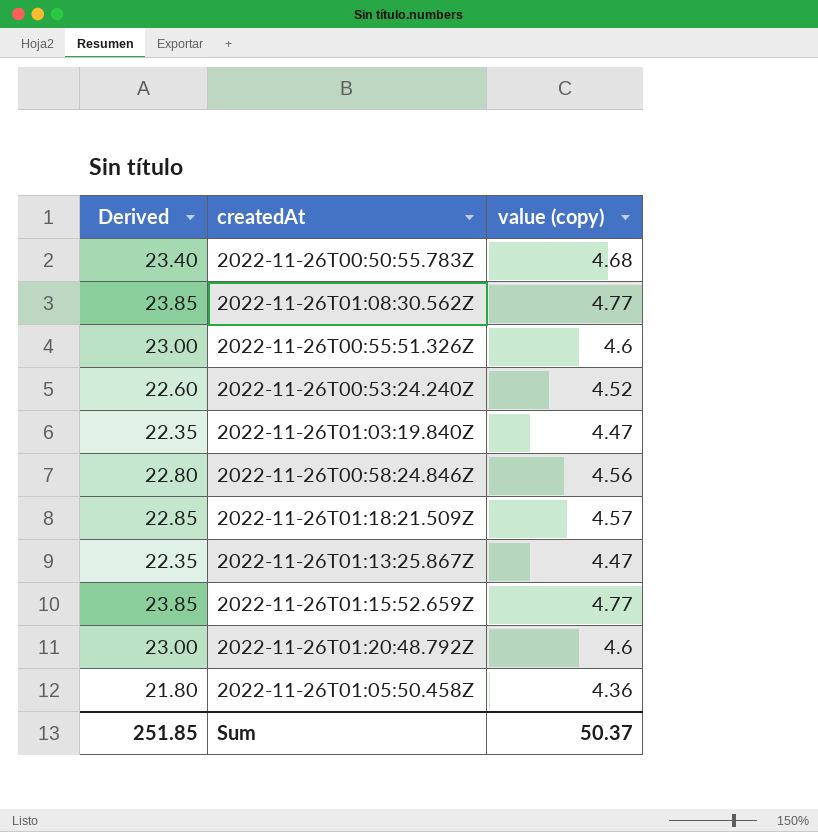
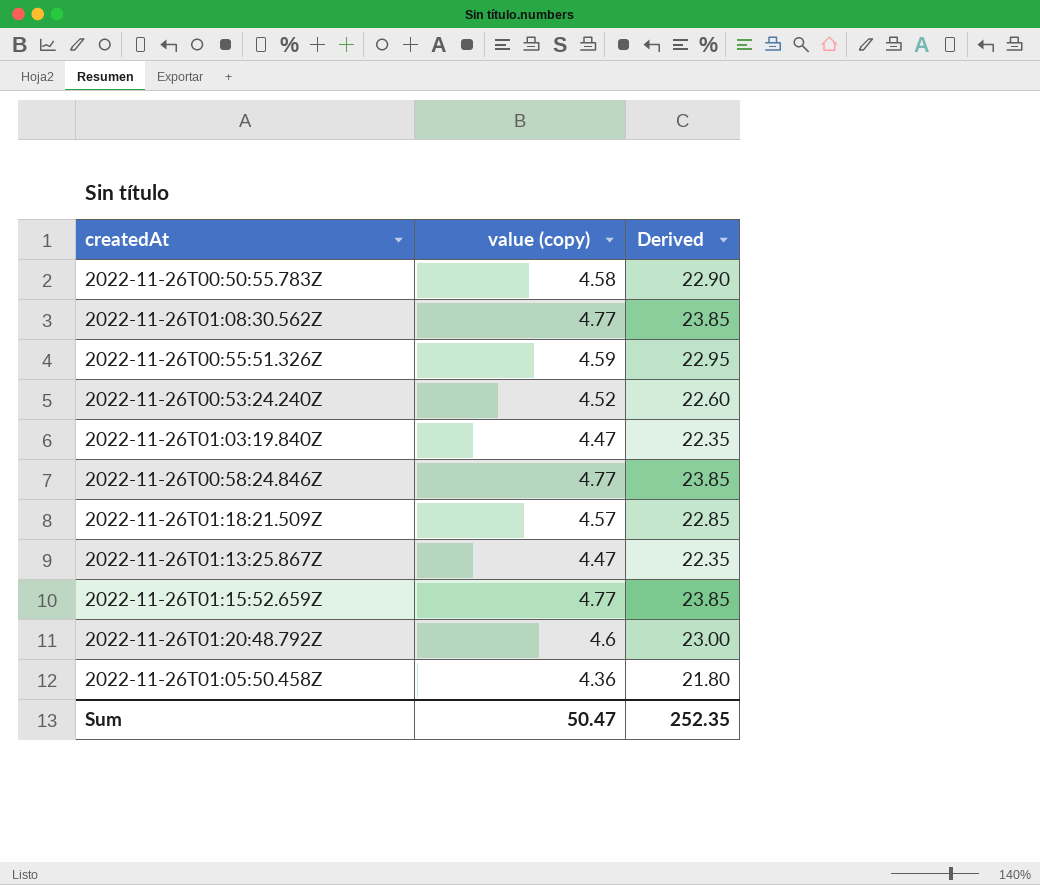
column Derived | position: 1 -> 3
2022-11-26T00:50:55.783Z | value (copy): 4.68 -> 4.58
2022-11-26T00:50:55.783Z | Derived: 23.40 -> 22.90
2022-11-26T00:55:51.326Z | value (copy): 4.6 -> 4.59
2022-11-26T00:55:51.326Z | Derived: 23.00 -> 22.95
2022-11-26T00:58:24.846Z | value (copy): 4.56 -> 4.77
2022-11-26T00:58:24.846Z | Derived: 22.80 -> 23.85
Sum | value (copy): 50.37 -> 50.47
Sum | Derived: 251.85 -> 252.35

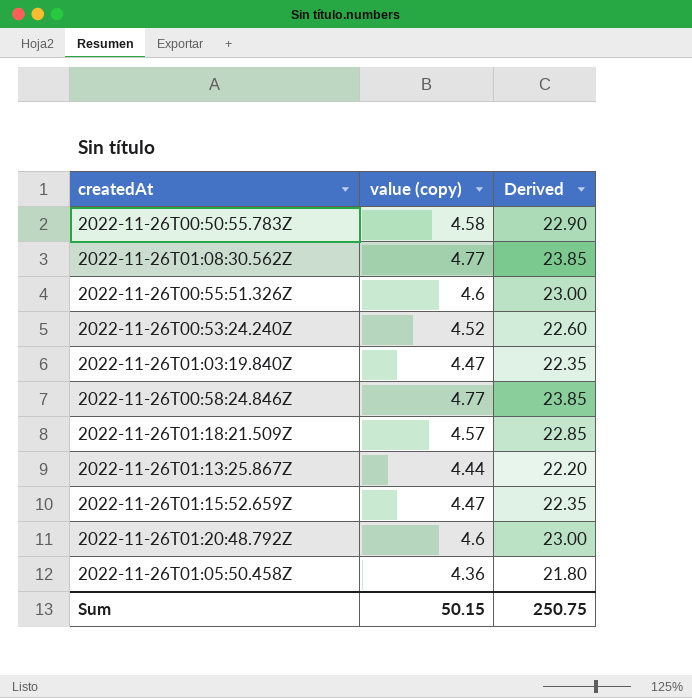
2022-11-26T00:55:51.326Z | value (copy): 4.59 -> 4.6
2022-11-26T00:55:51.326Z | Derived: 22.95 -> 23.00
2022-11-26T01:13:25.867Z | value (copy): 4.47 -> 4.44
2022-11-26T01:13:25.867Z | Derived: 22.35 -> 22.20
2022-11-26T01:15:52.659Z | value (copy): 4.77 -> 4.47
2022-11-26T01:15:52.659Z | Derived: 23.85 -> 22.35
Sum | value (copy): 50.47 -> 50.15
Sum | Derived: 252.35 -> 250.75

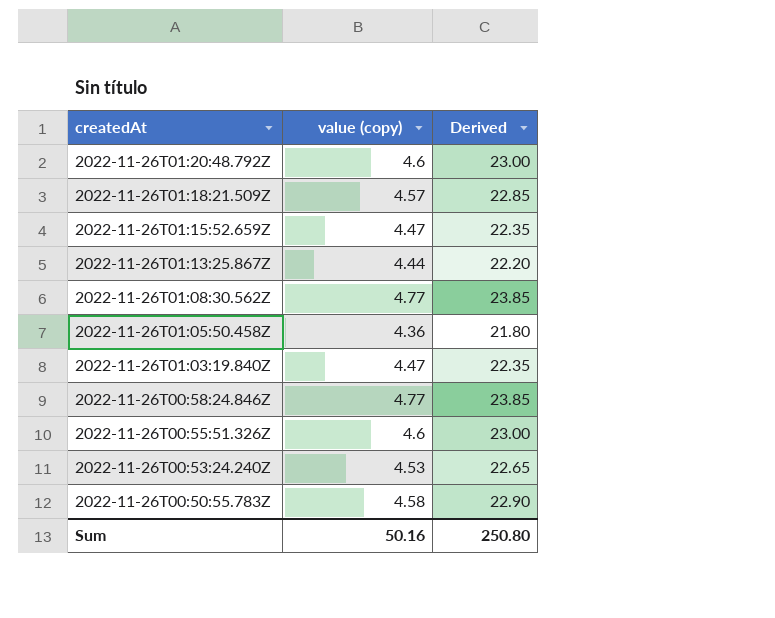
row order: none -> createdAt descending
2022-11-26T00:53:24.240Z | value (copy): 4.52 -> 4.53
2022-11-26T00:53:24.240Z | Derived: 22.60 -> 22.65
Sum | value (copy): 50.15 -> 50.16
Sum | Derived: 250.75 -> 250.80

